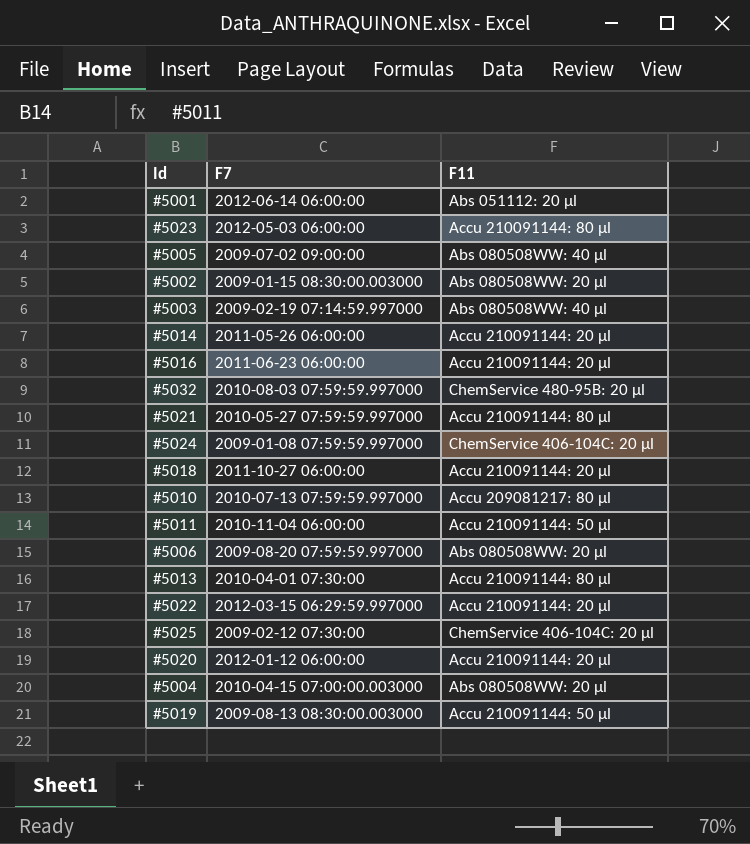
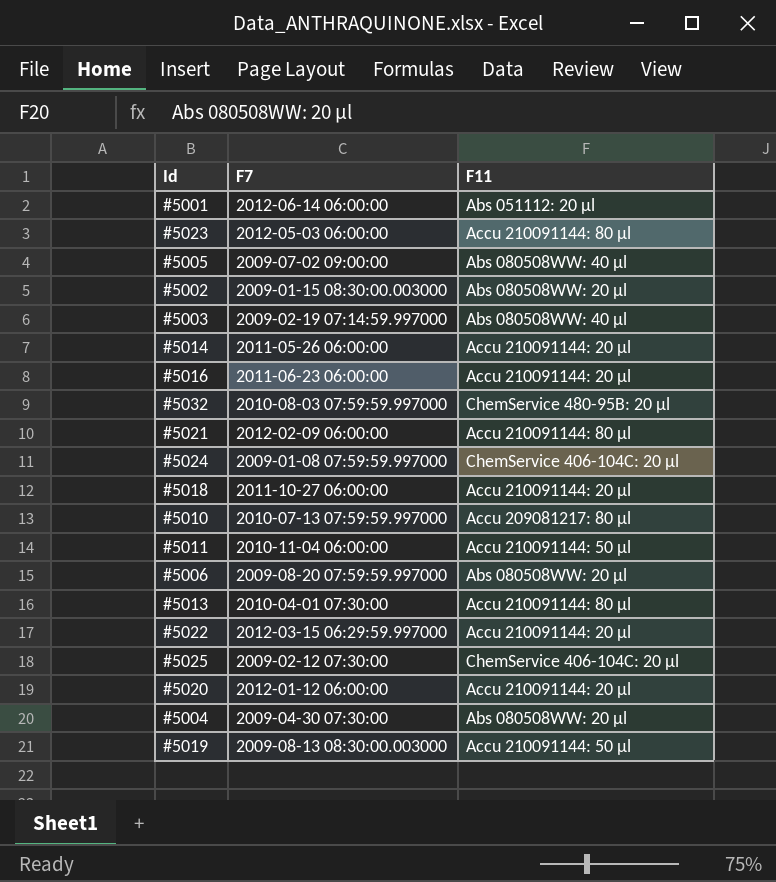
#5021 | F7: 2010-05-27 07:59:59.997000 -> 2012-02-09 06:00:00
#5004 | F7: 2010-04-15 07:00:00.003000 -> 2009-04-30 07:30:00

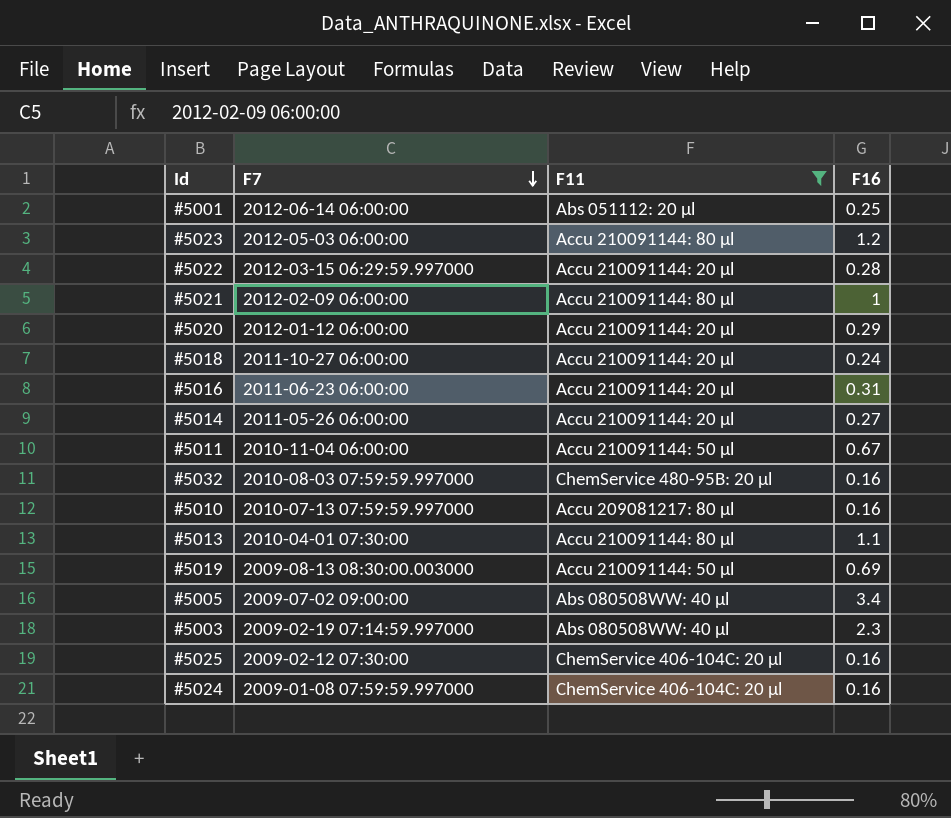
filter: none -> F11 != Abs 080508WW: 20 µl
row order: none -> F7 descending
column F16 | position: none -> 4

